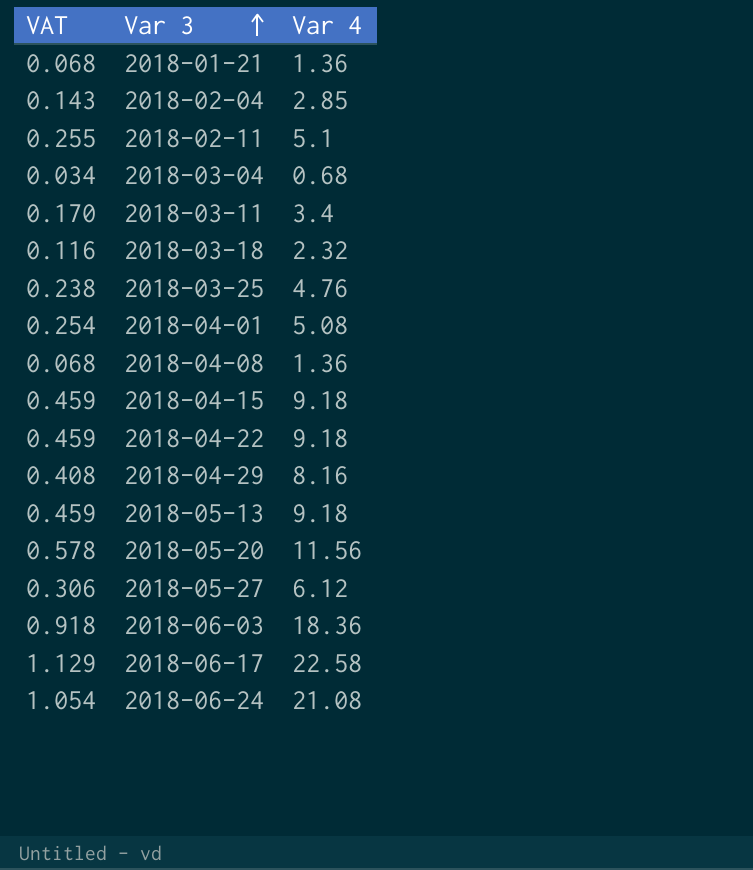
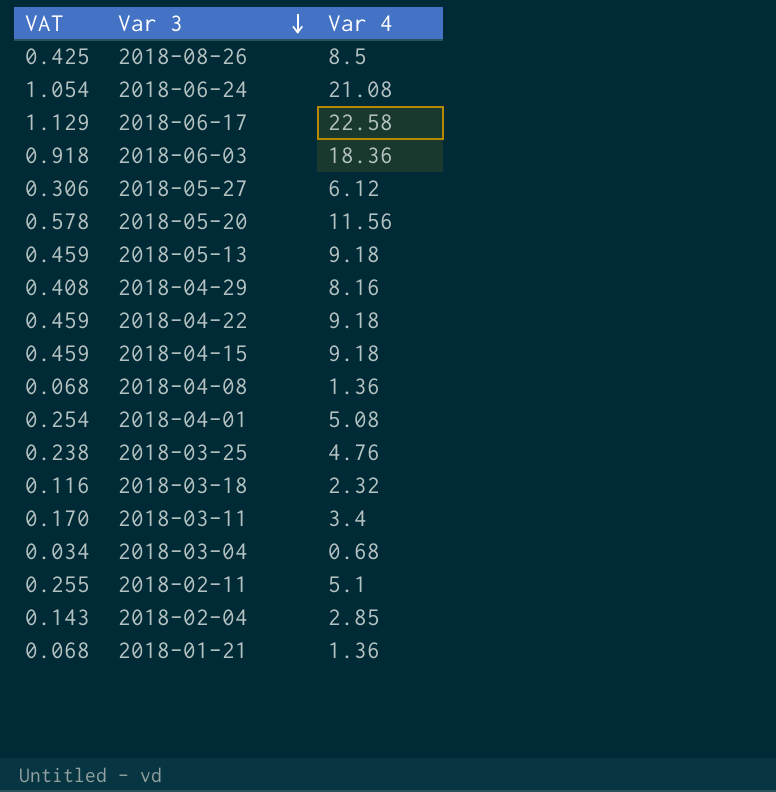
row order: Var 3 ascending -> Var 3 descending
row 2018-08-26: none -> 0.425 | 8.5

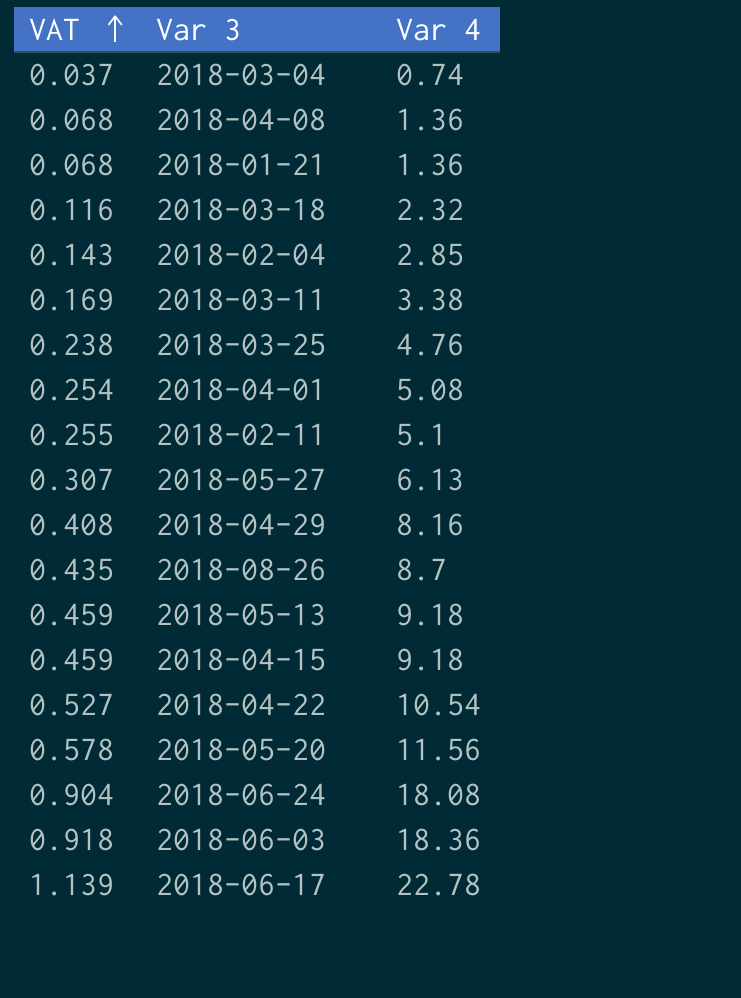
row order: Var 3 descending -> VAT ascending
2018-03-04 | VAT: 0.034 -> 0.037
2018-03-04 | Var 4: 0.68 -> 0.74
2018-03-11 | VAT: 0.170 -> 0.169
2018-03-11 | Var 4: 3.4 -> 3.38
2018-05-27 | VAT: 0.306 -> 0.307
2018-05-27 | Var 4: 6.12 -> 6.13
2018-08-26 | VAT: 0.425 -> 0.435
2018-08-26 | Var 4: 8.5 -> 8.7
2018-04-22 | VAT: 0.459 -> 0.527
2018-04-22 | Var 4: 9.18 -> 10.54
2018-06-24 | VAT: 1.054 -> 0.904
2018-06-24 | Var 4: 21.08 -> 18.08
2018-06-17 | VAT: 1.129 -> 1.139
2018-06-17 | Var 4: 22.58 -> 22.78

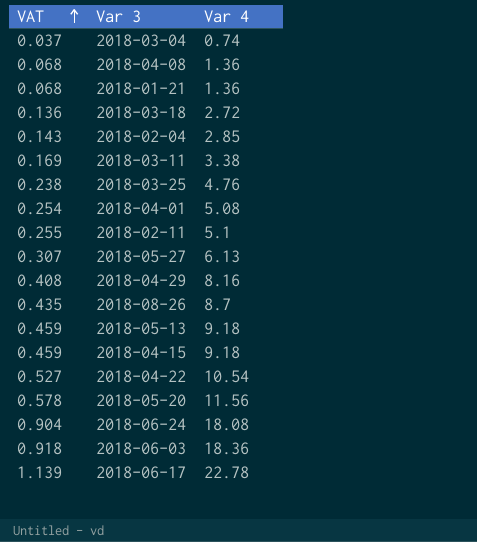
2018-03-18 | VAT: 0.116 -> 0.136
2018-03-18 | Var 4: 2.32 -> 2.72

